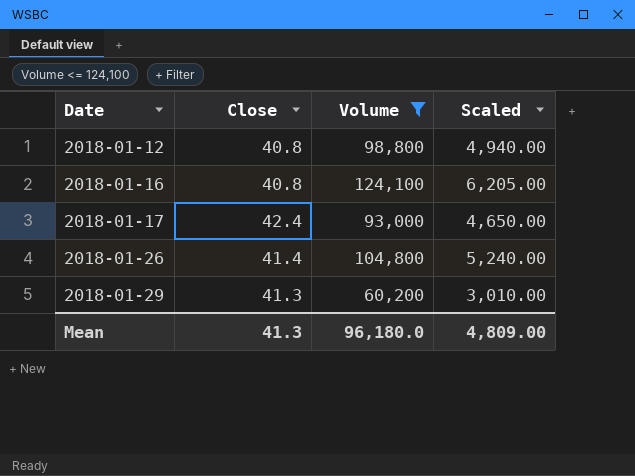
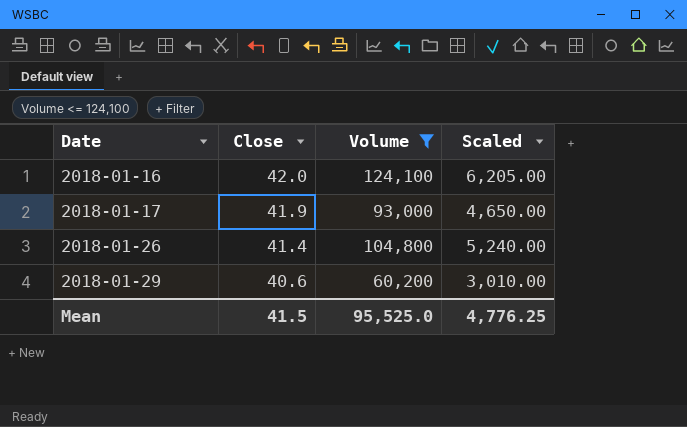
row 2018-01-12: 40.8 | 98,800 | 4,940.00 -> none
2018-01-16 | Close: 40.8 -> 42.0
2018-01-17 | Close: 42.4 -> 41.9
2018-01-29 | Close: 41.3 -> 40.6
Mean | Close: 41.3 -> 41.5
Mean | Volume: 96,180.0 -> 95,525.0
Mean | Scaled: 4,809.00 -> 4,776.25

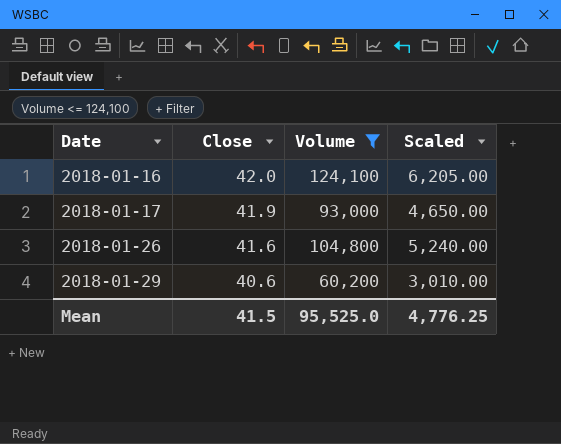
2018-01-26 | Close: 41.4 -> 41.6

